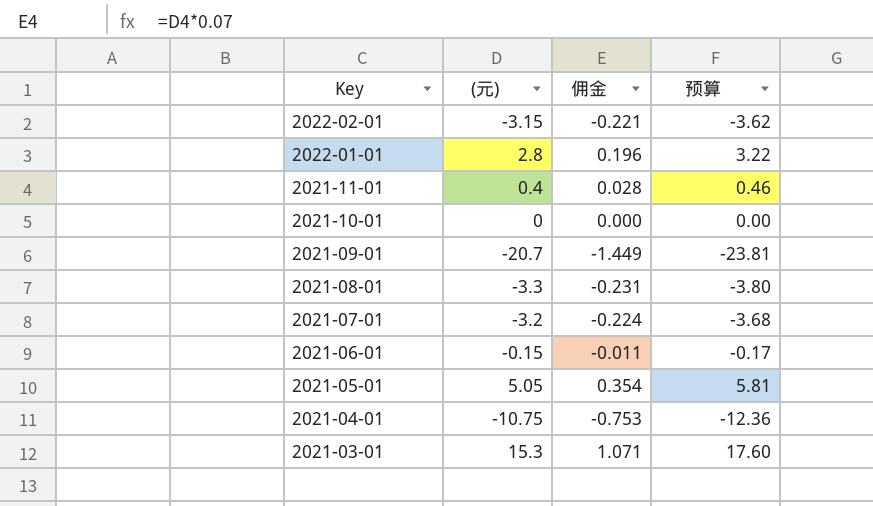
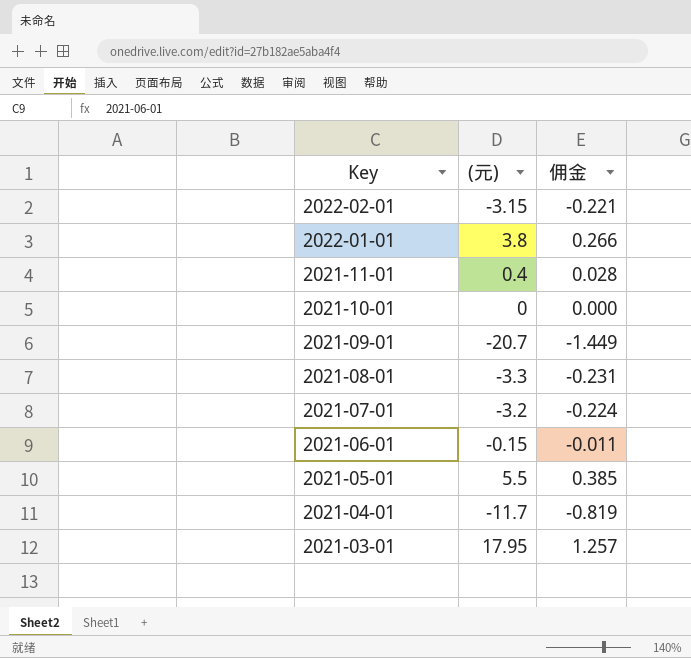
column 预算 | formula: [(元)] * 1.15 -> none
2022-01-01 | (元): 2.8 -> 3.8
2022-01-01 | 佣金: 0.196 -> 0.266
2021-05-01 | (元): 5.05 -> 5.5
2021-05-01 | 佣金: 0.354 -> 0.385
2021-04-01 | (元): -10.75 -> -11.7
2021-04-01 | 佣金: -0.753 -> -0.819
2021-03-01 | (元): 15.3 -> 17.95
2021-03-01 | 佣金: 1.071 -> 1.257

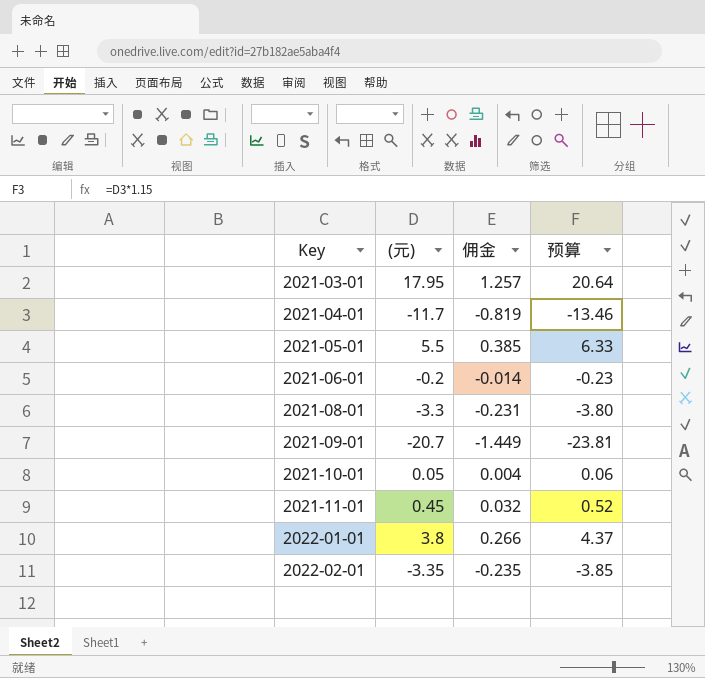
row order: Key descending -> Key ascending
column 预算 | formula: none -> [(元)] * 1.15
row 2021-07-01: -3.2 | -0.224 -> none
2021-06-01 | (元): -0.15 -> -0.2
2021-06-01 | 佣金: -0.011 -> -0.014
2021-10-01 | (元): 0 -> 0.05
2021-10-01 | 佣金: 0.000 -> 0.004
2021-11-01 | (元): 0.4 -> 0.45
2021-11-01 | 佣金: 0.028 -> 0.032
2022-02-01 | (元): -3.15 -> -3.35
2022-02-01 | 佣金: -0.221 -> -0.235

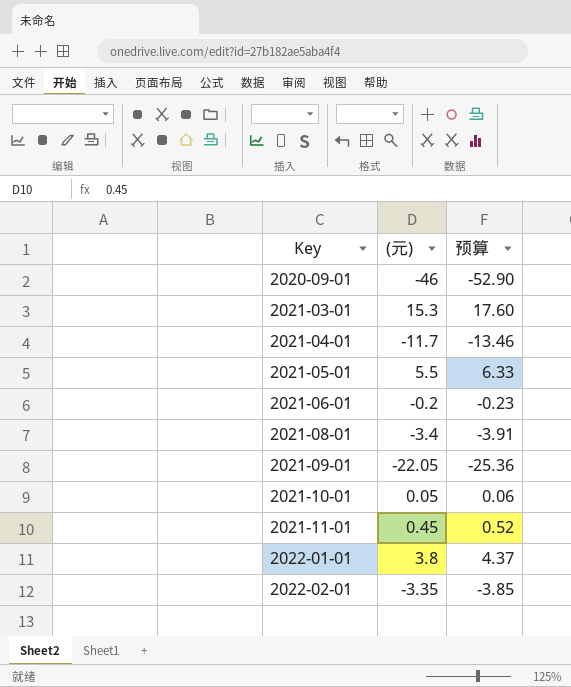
column 佣金 | formula: [(元)] * 0.07 -> none
row 2020-09-01: none -> -46 | -52.90
2021-03-01 | (元): 17.95 -> 15.3
2021-03-01 | 预算: 20.64 -> 17.60
2021-08-01 | (元): -3.3 -> -3.4
2021-08-01 | 预算: -3.80 -> -3.91
2021-09-01 | (元): -20.7 -> -22.05
2021-09-01 | 预算: -23.81 -> -25.36

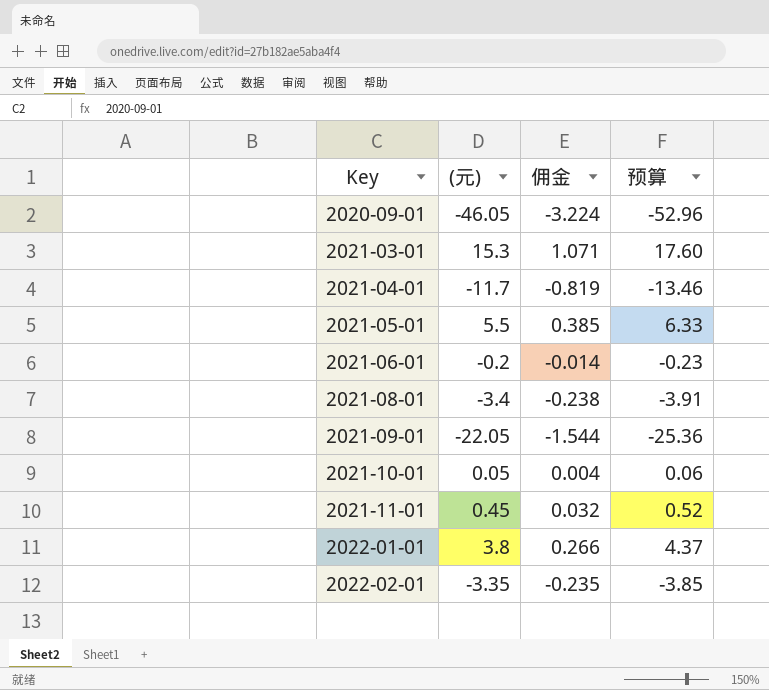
column 佣金 | formula: none -> [(元)] * 0.07
2020-09-01 | (元): -46 -> -46.05
2020-09-01 | 预算: -52.90 -> -52.96

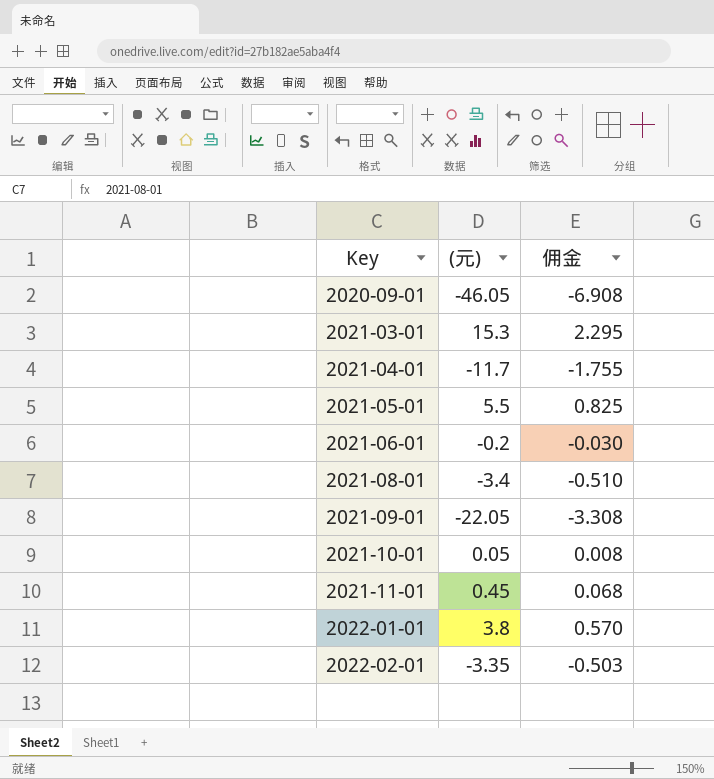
column 预算 | formula: [(元)] * 1.15 -> none
column 佣金 | formula: [(元)] * 0.07 -> [(元)] * 0.15

